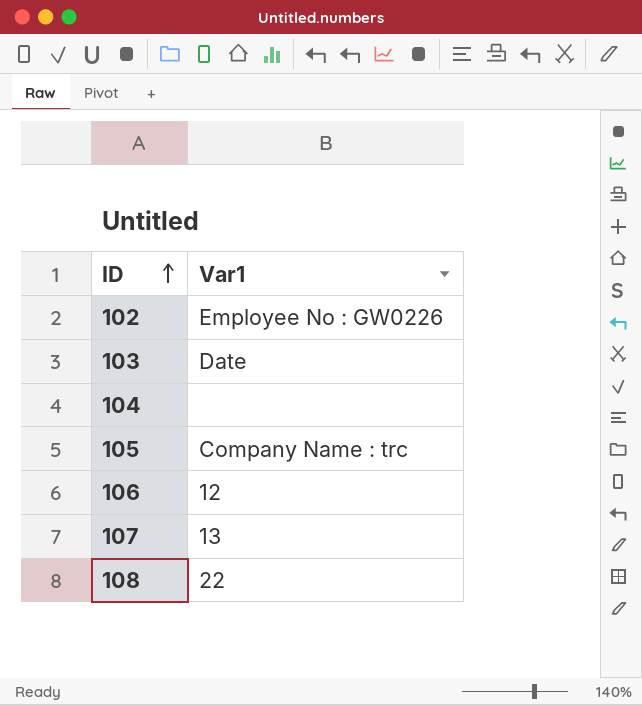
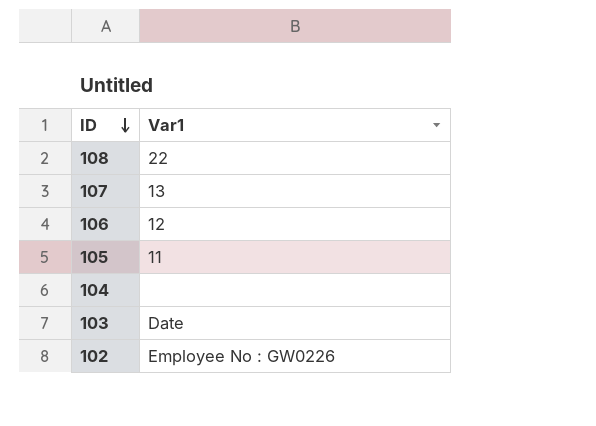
row order: ID ascending -> ID descending
105 | Var1: Company Name : trc -> 11

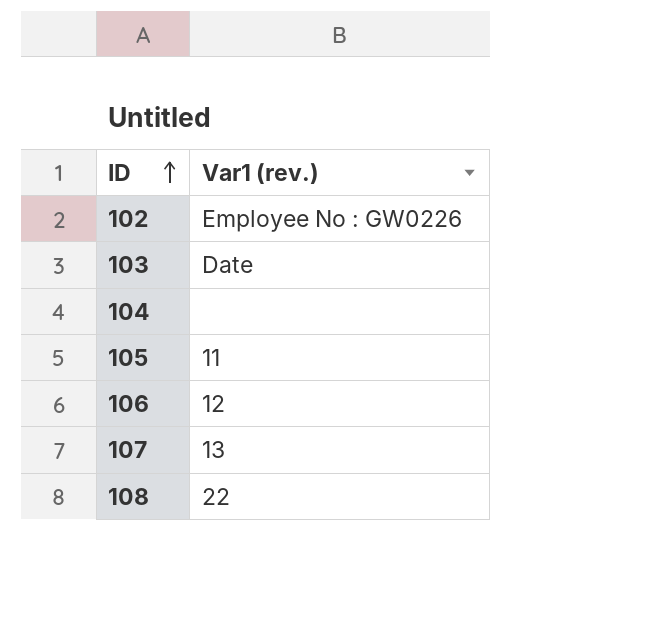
row order: ID descending -> ID ascending
column name: Var1 -> Var1 (rev.)

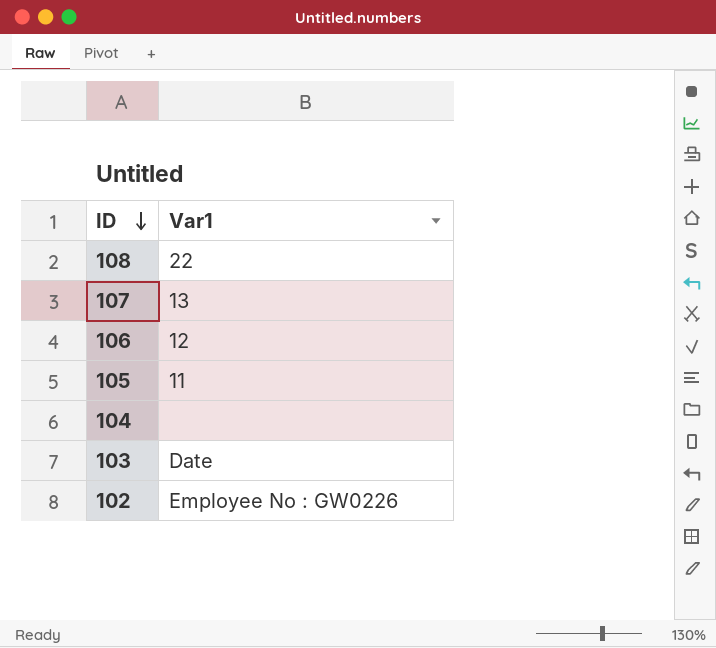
row order: ID ascending -> ID descending
column name: Var1 (rev.) -> Var1

